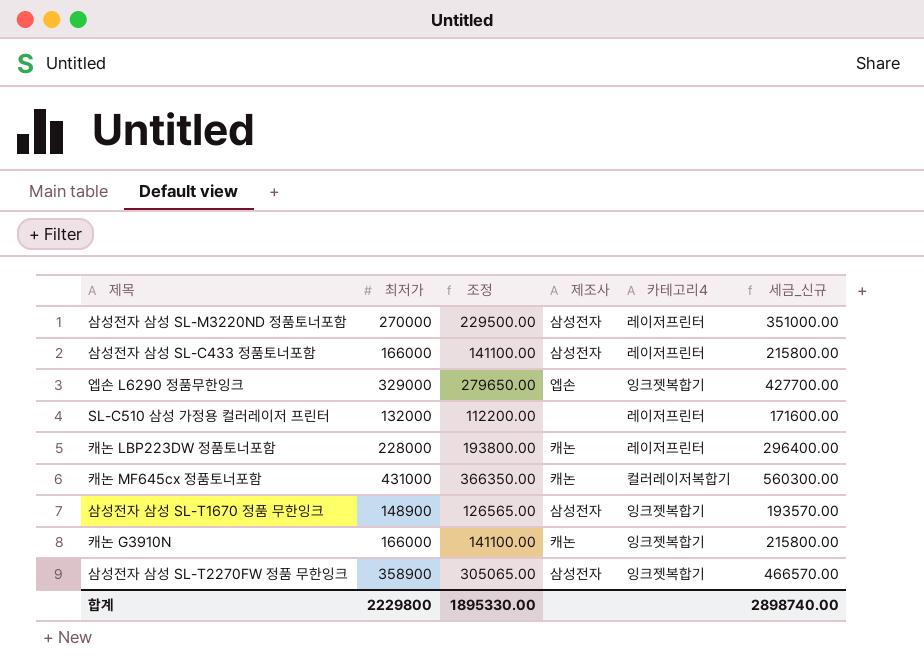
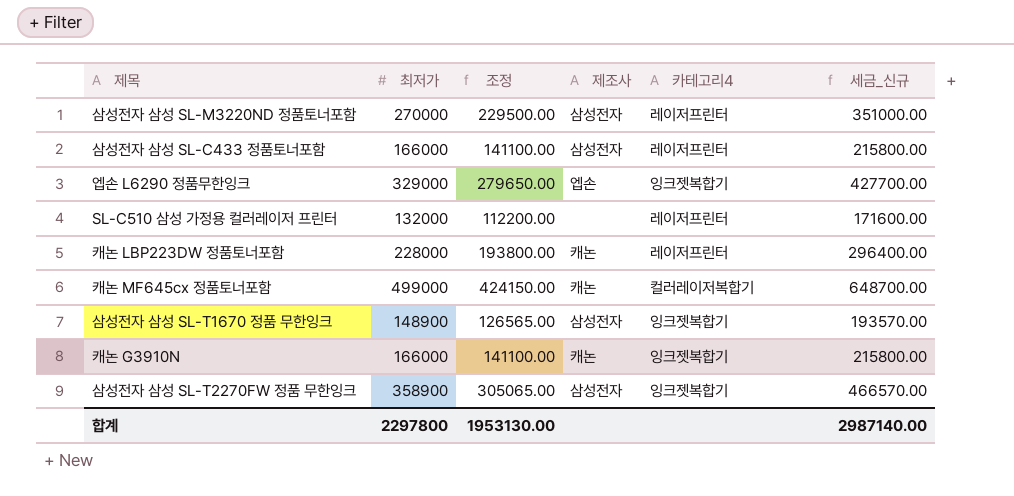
캐논 MF645cx 정품토너포함 | 최저가: 431000 -> 499000
캐논 MF645cx 정품토너포함 | 조정: 366350.00 -> 424150.00
캐논 MF645cx 정품토너포함 | 세금_신규: 560300.00 -> 648700.00
합계 | 최저가: 2229800 -> 2297800
합계 | 조정: 1895330.00 -> 1953130.00
합계 | 세금_신규: 2898740.00 -> 2987140.00

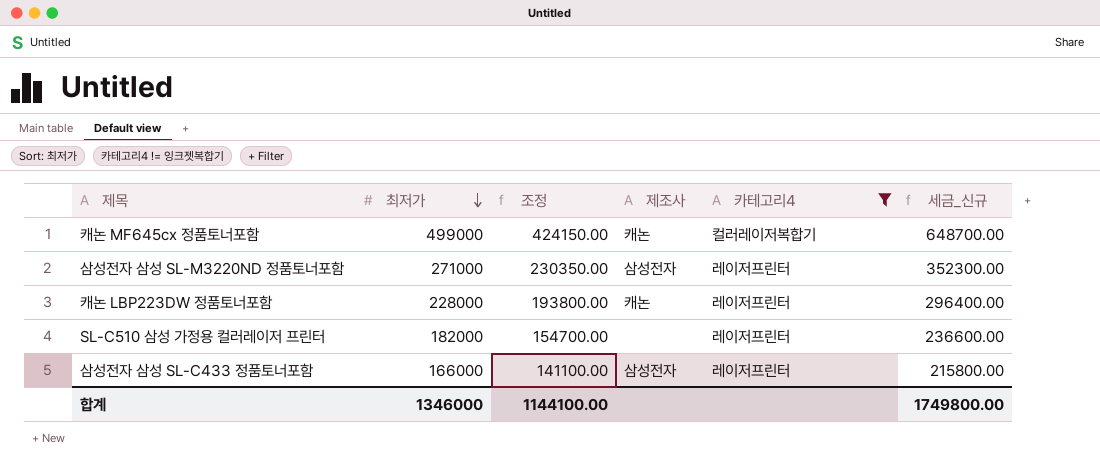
filter: none -> 카테고리4 != 잉크젯복합기
row order: none -> 최저가 descending
삼성전자 삼성 SL-M3220ND 정품토너포함 | 최저가: 270000 -> 271000
삼성전자 삼성 SL-M3220ND 정품토너포함 | 조정: 229500.00 -> 230350.00
삼성전자 삼성 SL-M3220ND 정품토너포함 | 세금_신규: 351000.00 -> 352300.00
SL-C510 삼성 가정용 컬러레이저 프린터 | 최저가: 132000 -> 182000
SL-C510 삼성 가정용 컬러레이저 프린터 | 조정: 112200.00 -> 154700.00
SL-C510 삼성 가정용 컬러레이저 프린터 | 세금_신규: 171600.00 -> 236600.00
합계 | 최저가: 2297800 -> 1346000
합계 | 조정: 1953130.00 -> 1144100.00
합계 | 세금_신규: 2987140.00 -> 1749800.00

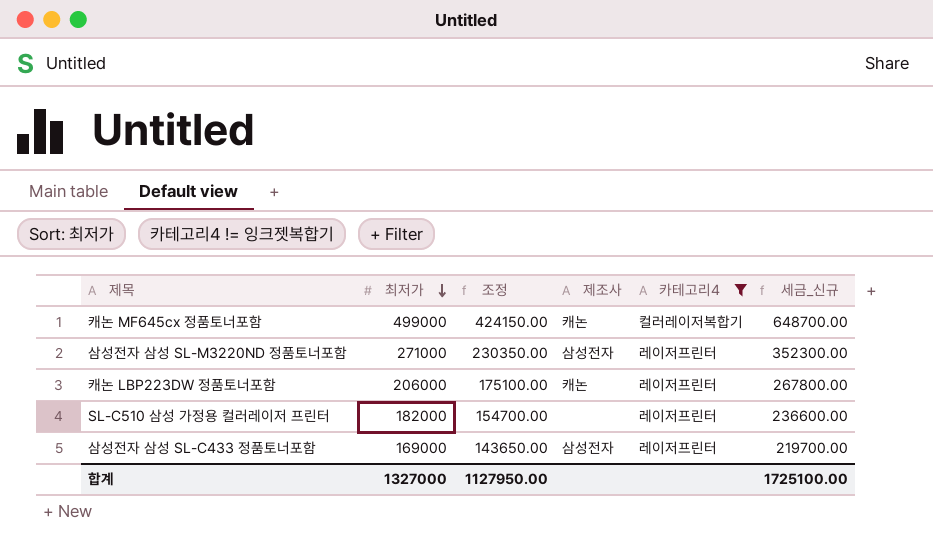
캐논 LBP223DW 정품토너포함 | 최저가: 228000 -> 206000
캐논 LBP223DW 정품토너포함 | 조정: 193800.00 -> 175100.00
캐논 LBP223DW 정품토너포함 | 세금_신규: 296400.00 -> 267800.00
삼성전자 삼성 SL-C433 정품토너포함 | 최저가: 166000 -> 169000
삼성전자 삼성 SL-C433 정품토너포함 | 조정: 141100.00 -> 143650.00
삼성전자 삼성 SL-C433 정품토너포함 | 세금_신규: 215800.00 -> 219700.00
합계 | 최저가: 1346000 -> 1327000
합계 | 조정: 1144100.00 -> 1127950.00
합계 | 세금_신규: 1749800.00 -> 1725100.00

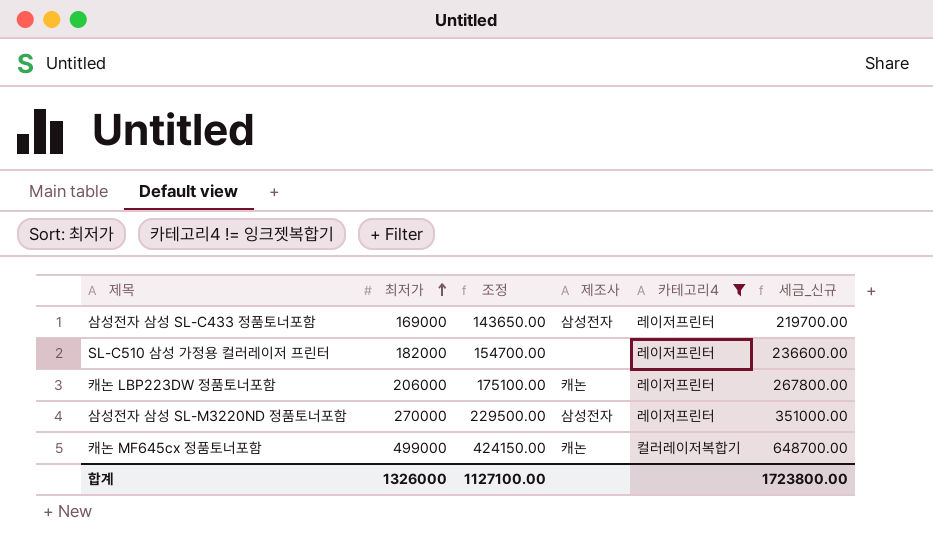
row order: 최저가 descending -> 최저가 ascending
삼성전자 삼성 SL-M3220ND 정품토너포함 | 최저가: 271000 -> 270000
삼성전자 삼성 SL-M3220ND 정품토너포함 | 조정: 230350.00 -> 229500.00
삼성전자 삼성 SL-M3220ND 정품토너포함 | 세금_신규: 352300.00 -> 351000.00
합계 | 최저가: 1327000 -> 1326000
합계 | 조정: 1127950.00 -> 1127100.00
합계 | 세금_신규: 1725100.00 -> 1723800.00

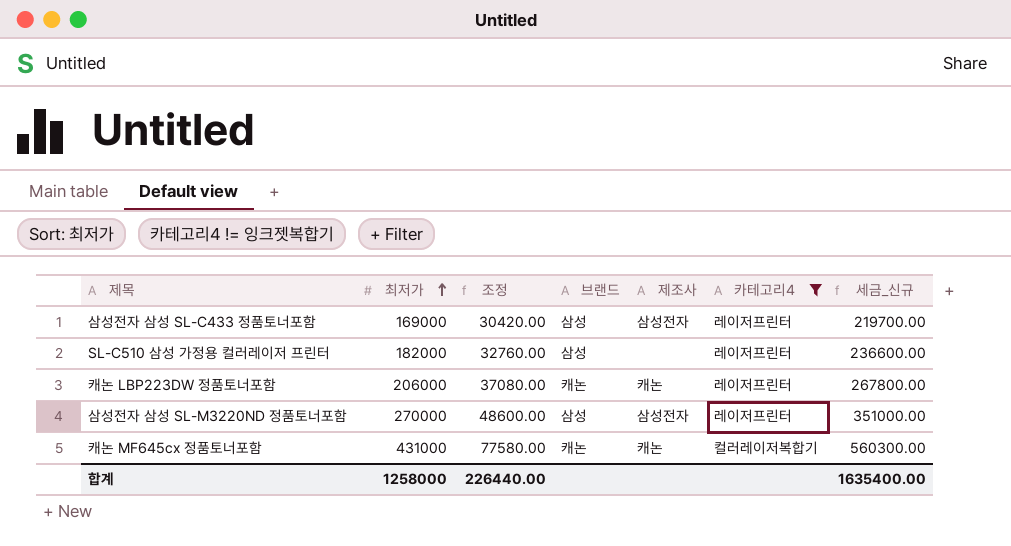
column 조정 | formula: [최저가] * 0.85 -> [최저가] * 0.18
column 브랜드 | position: none -> 4
캐논 MF645cx 정품토너포함 | 최저가: 499000 -> 431000
캐논 MF645cx 정품토너포함 | 세금_신규: 648700.00 -> 560300.00
합계 | 최저가: 1326000 -> 1258000
합계 | 조정: 1127100.00 -> 226440.00
합계 | 세금_신규: 1723800.00 -> 1635400.00

